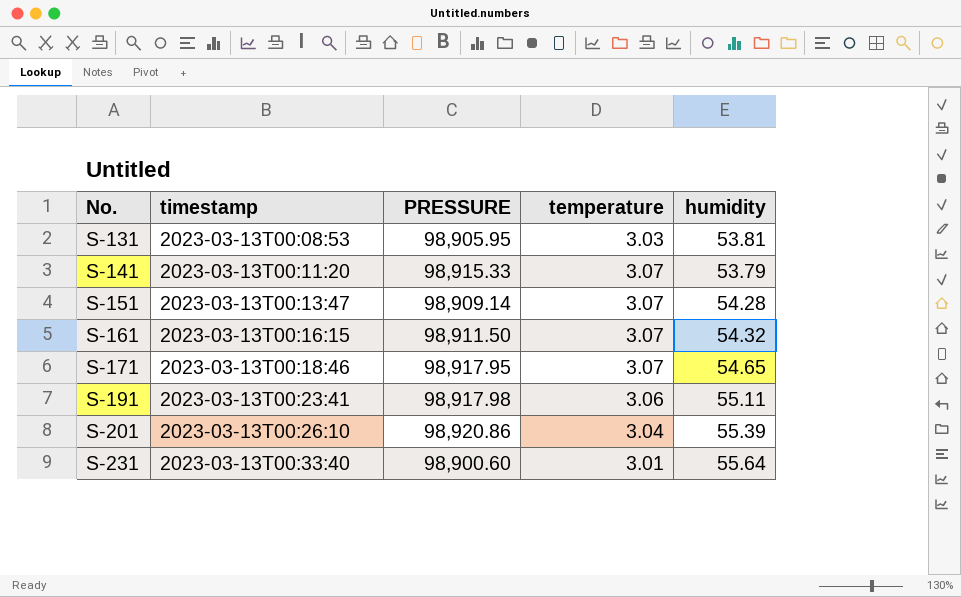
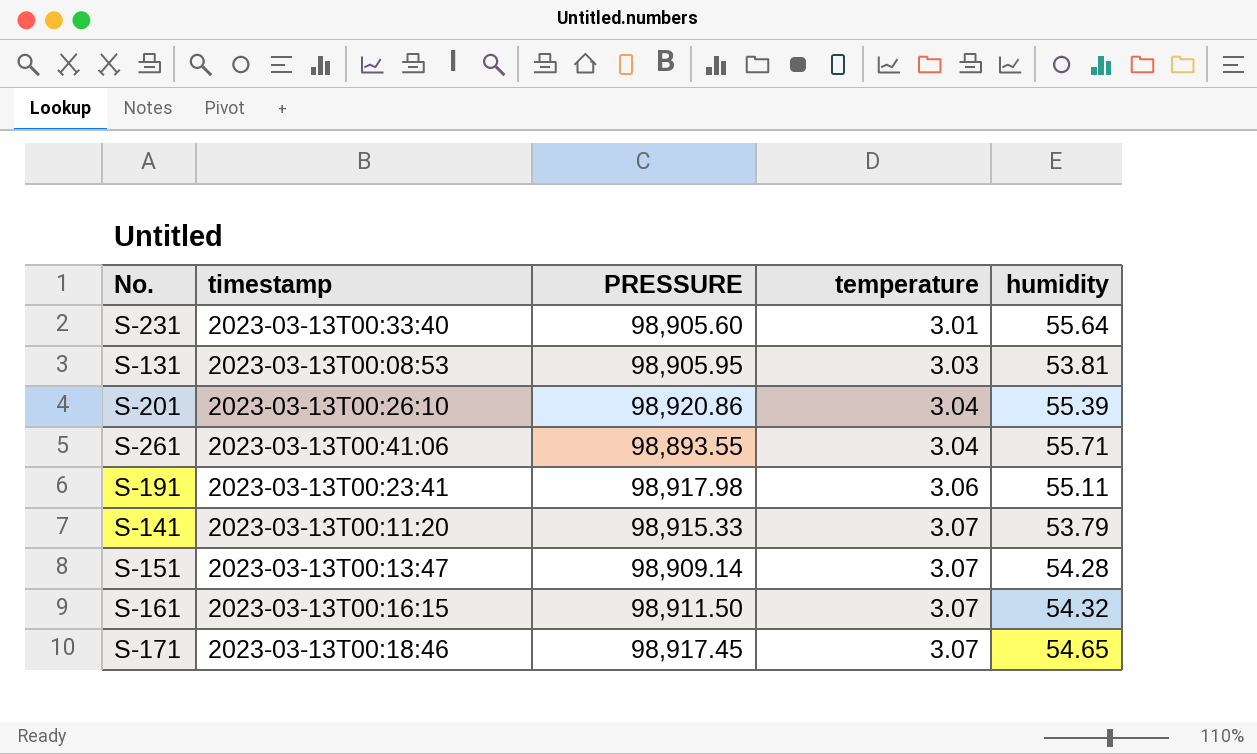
row order: No. ascending -> temperature ascending
S-231 | PRESSURE: 98,900.60 -> 98,905.60
row S-261: none -> 2023-03-13T00:41:06 | 98,893.55 | 3.04 | 55.71
S-171 | PRESSURE: 98,917.95 -> 98,917.45

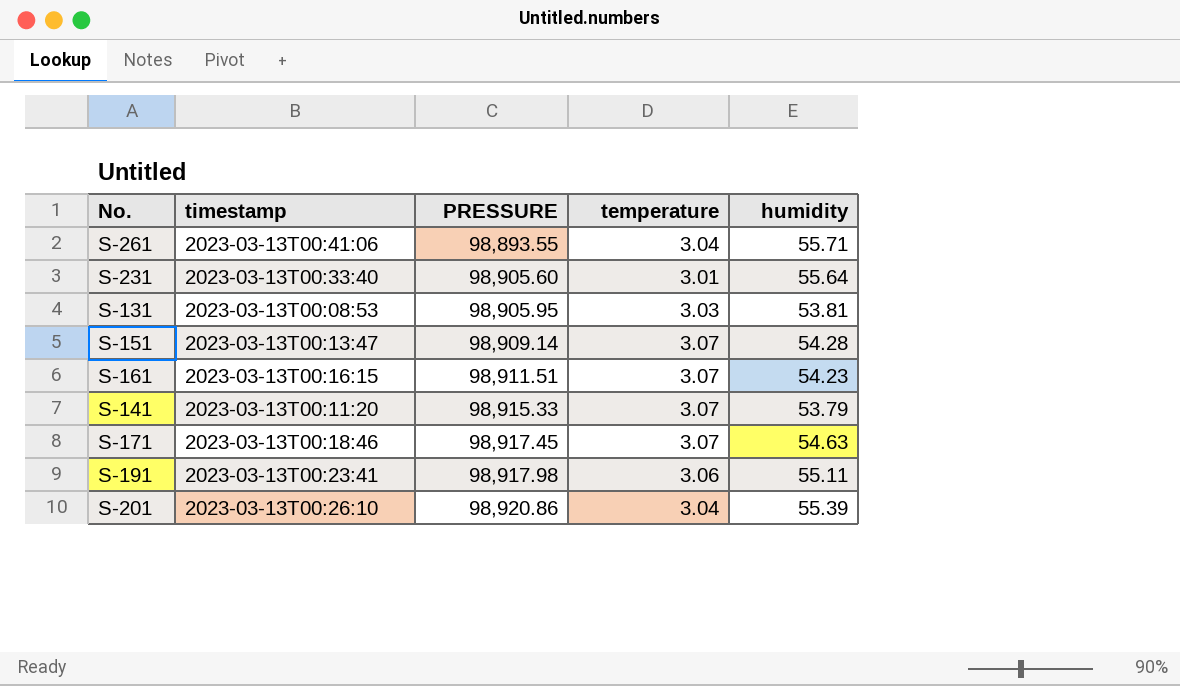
row order: temperature ascending -> PRESSURE ascending
S-161 | PRESSURE: 98,911.50 -> 98,911.51
S-161 | humidity: 54.32 -> 54.23
S-171 | humidity: 54.65 -> 54.63

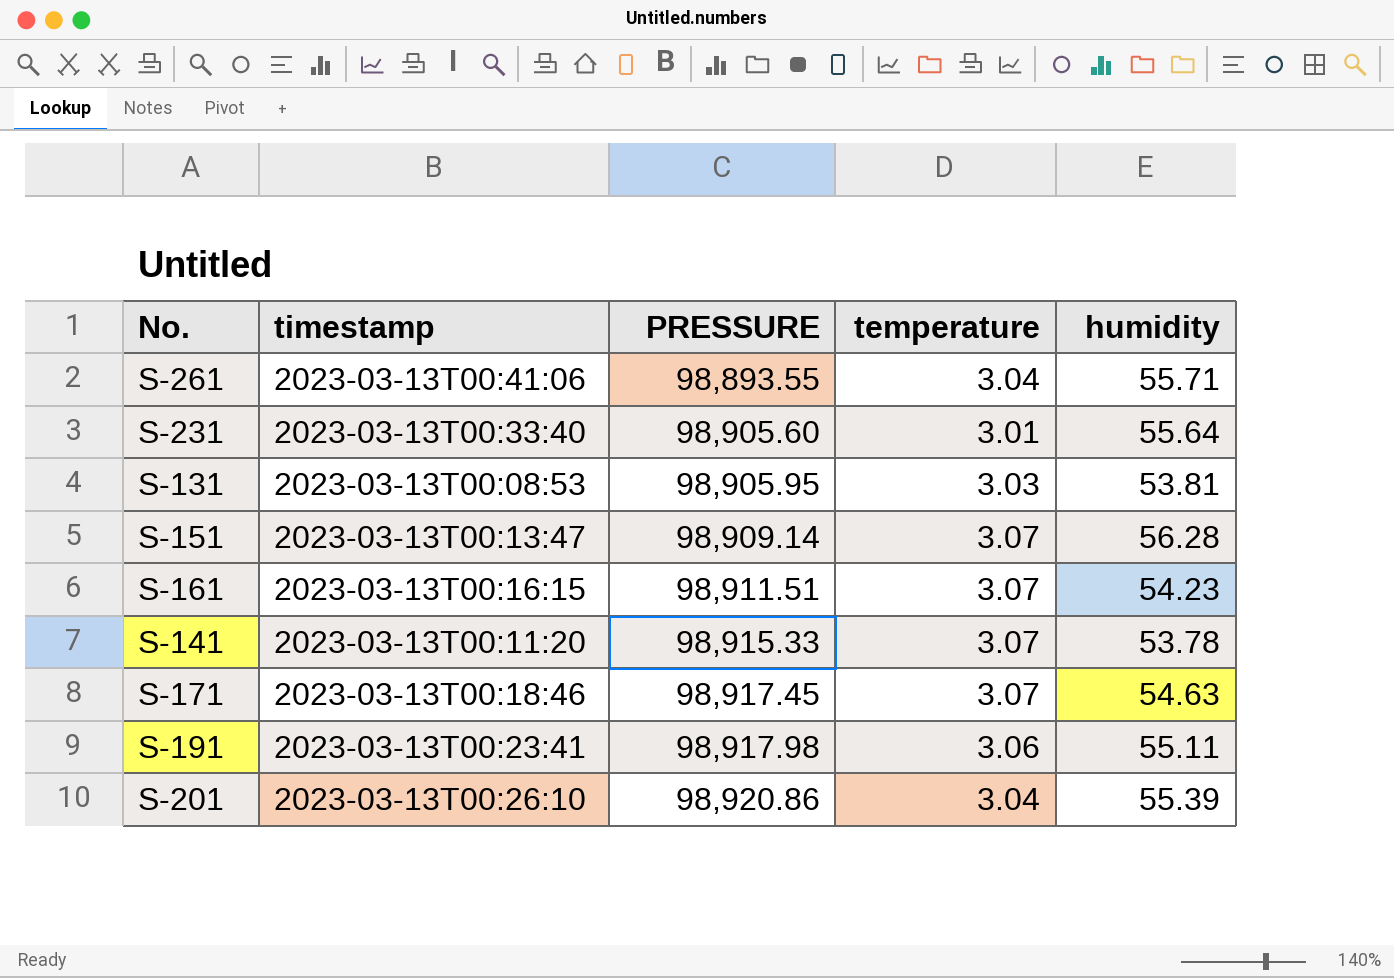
S-151 | humidity: 54.28 -> 56.28
S-141 | humidity: 53.79 -> 53.78

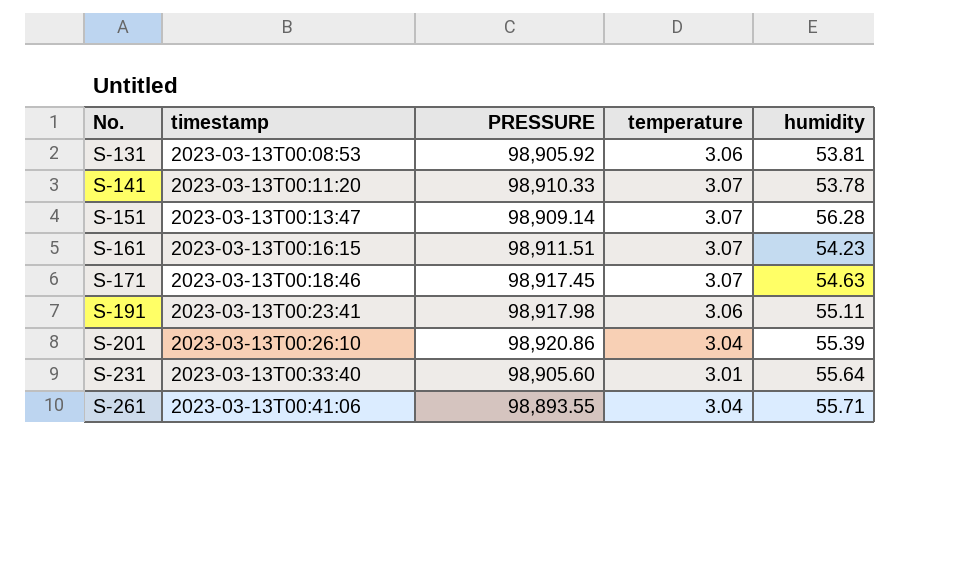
row order: PRESSURE ascending -> No. ascending
S-131 | PRESSURE: 98,905.95 -> 98,905.92
S-131 | temperature: 3.03 -> 3.06
S-141 | PRESSURE: 98,915.33 -> 98,910.33

